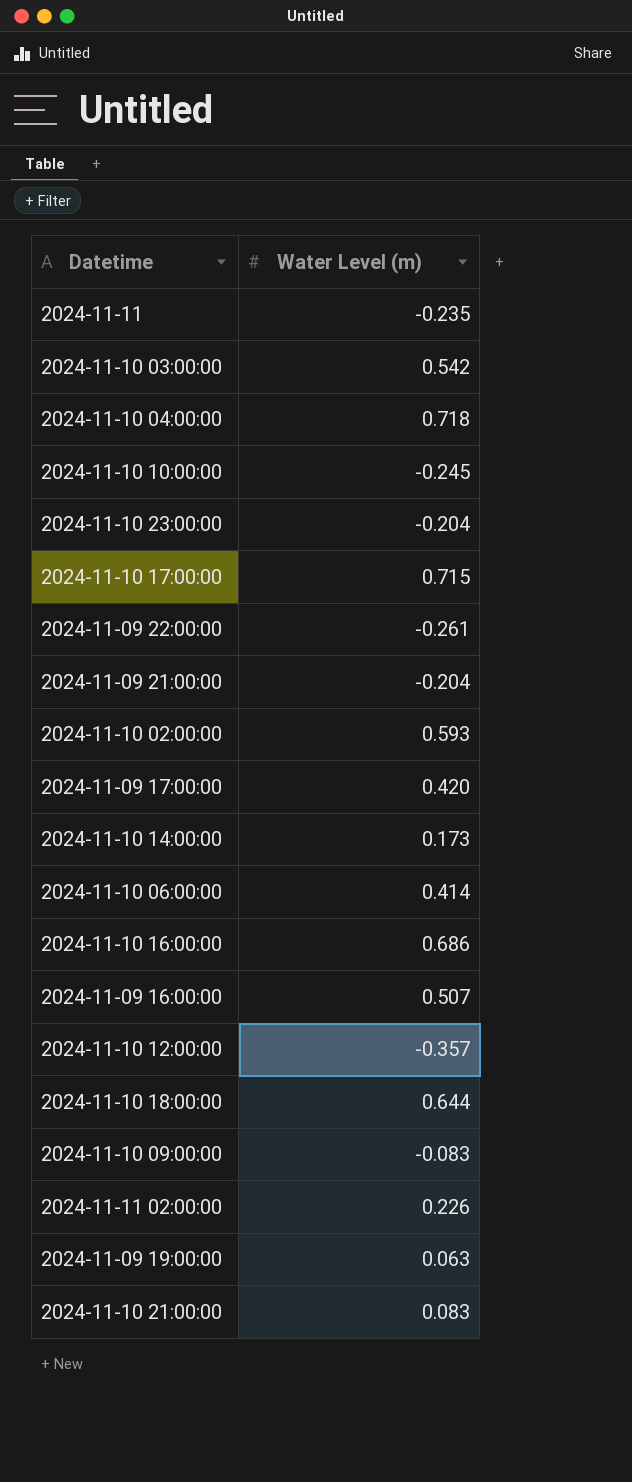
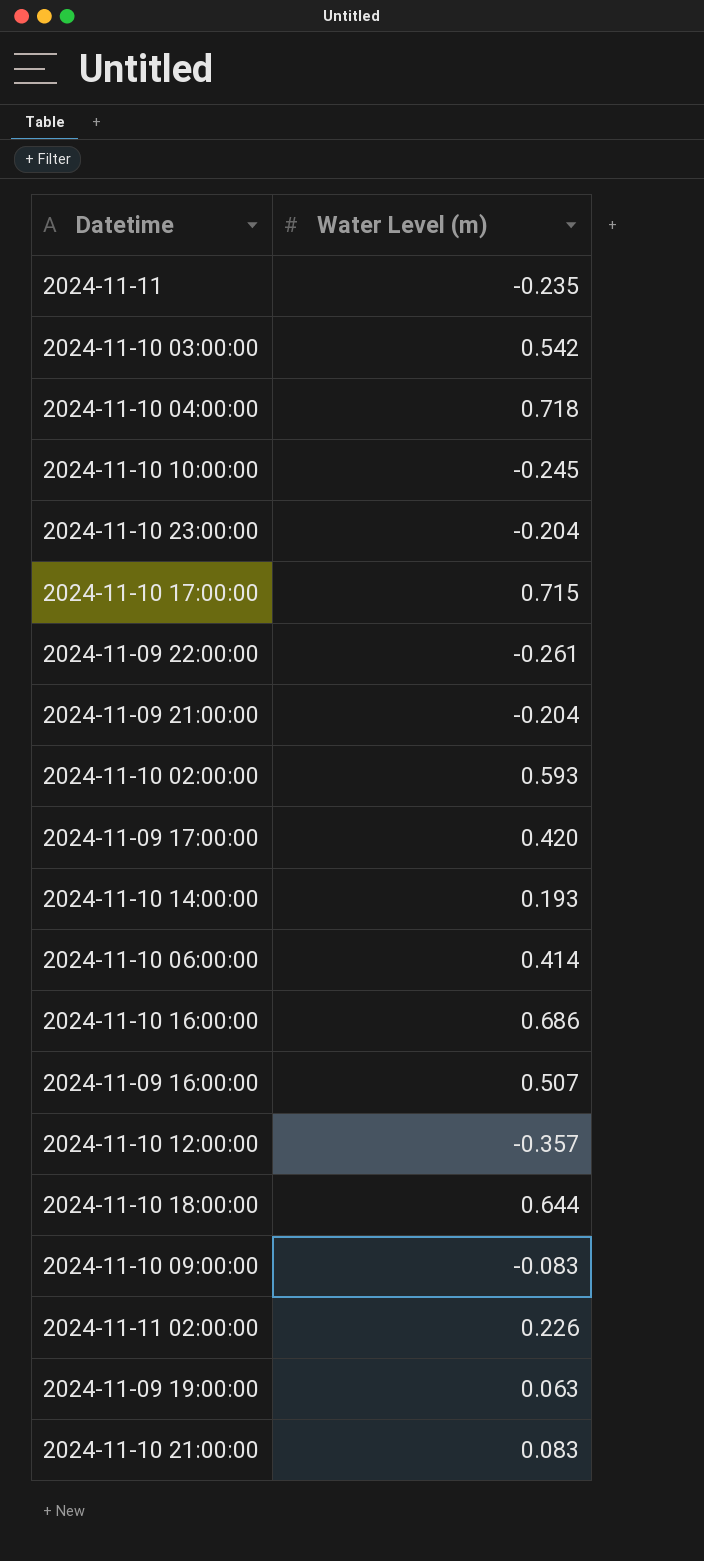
2024-11-10 14:00:00 | Water Level (m): 0.173 -> 0.193

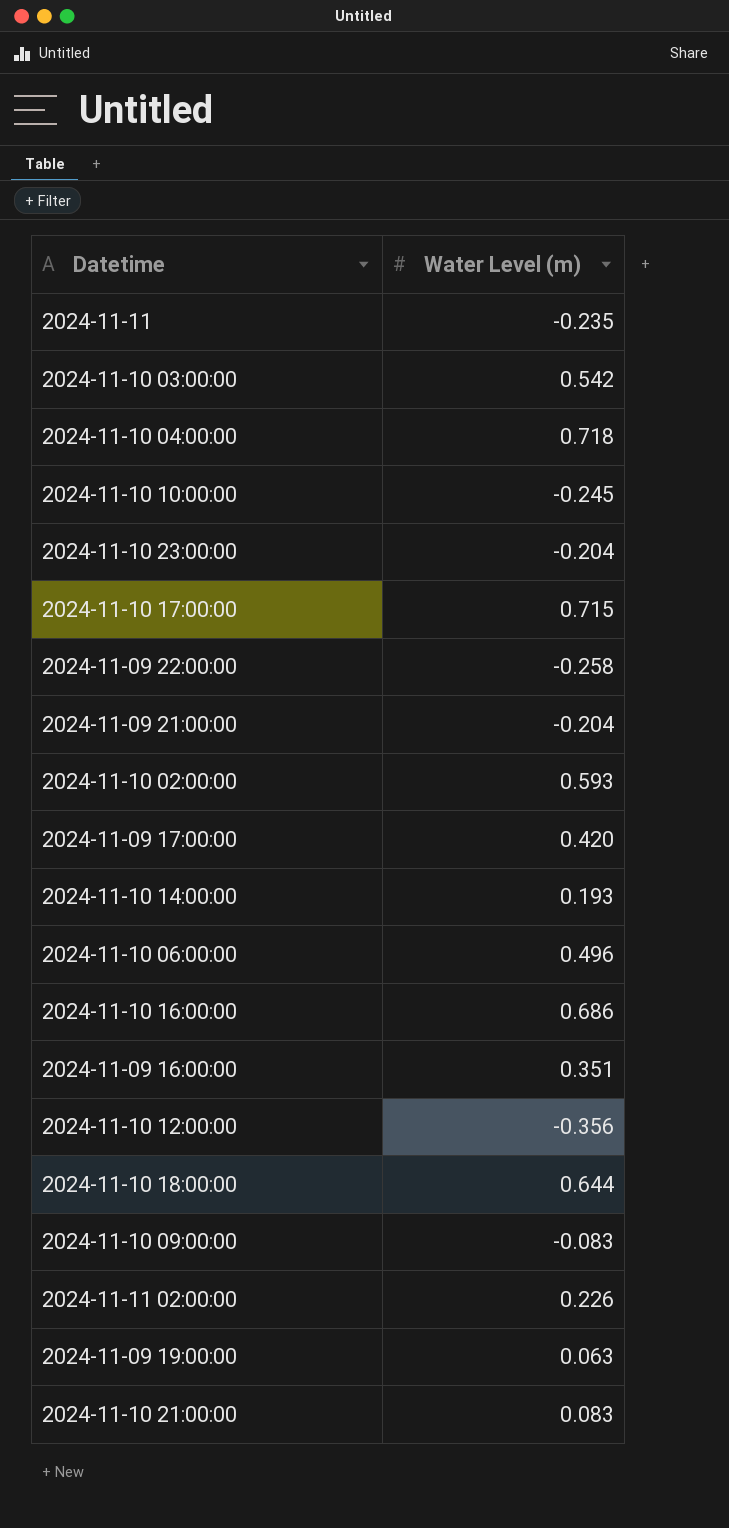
2024-11-09 22:00:00 | Water Level (m): -0.261 -> -0.258
2024-11-10 06:00:00 | Water Level (m): 0.414 -> 0.496
2024-11-09 16:00:00 | Water Level (m): 0.507 -> 0.351
2024-11-10 12:00:00 | Water Level (m): -0.357 -> -0.356

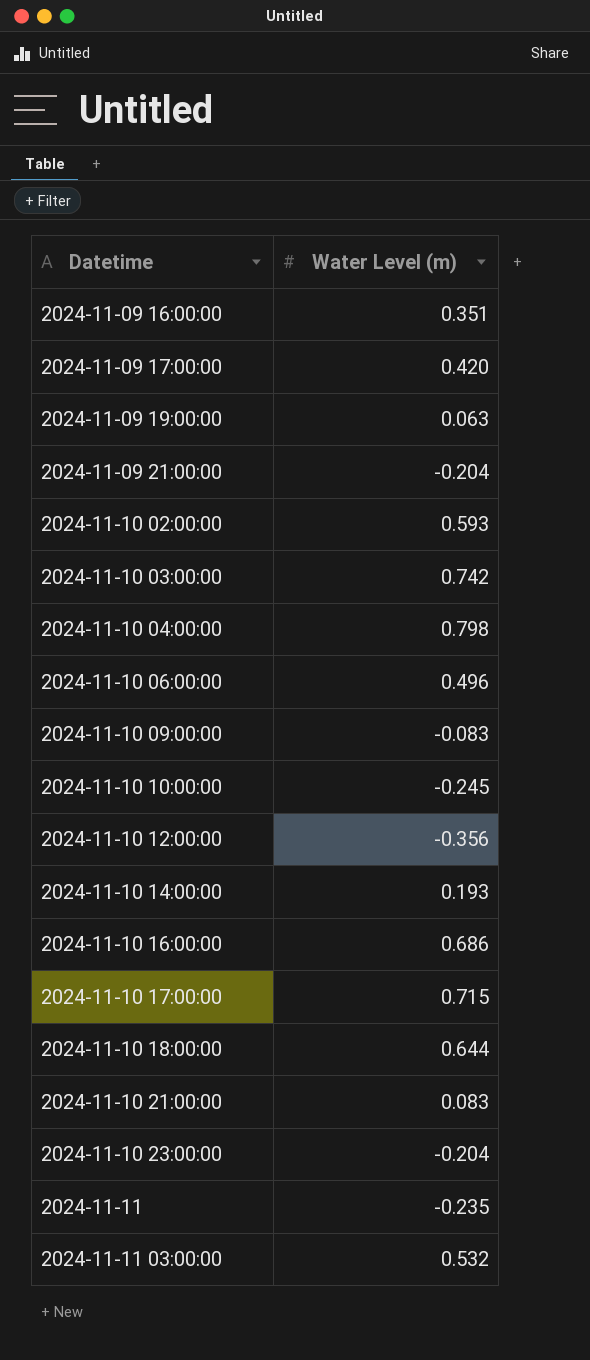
row order: none -> Datetime ascending
row 2024-11-09 22:00:00: -0.258 -> none
row 2024-11-11 02:00:00: 0.226 -> none
2024-11-10 03:00:00 | Water Level (m): 0.542 -> 0.742
2024-11-10 04:00:00 | Water Level (m): 0.718 -> 0.798
row 2024-11-11 03:00:00: none -> 0.532

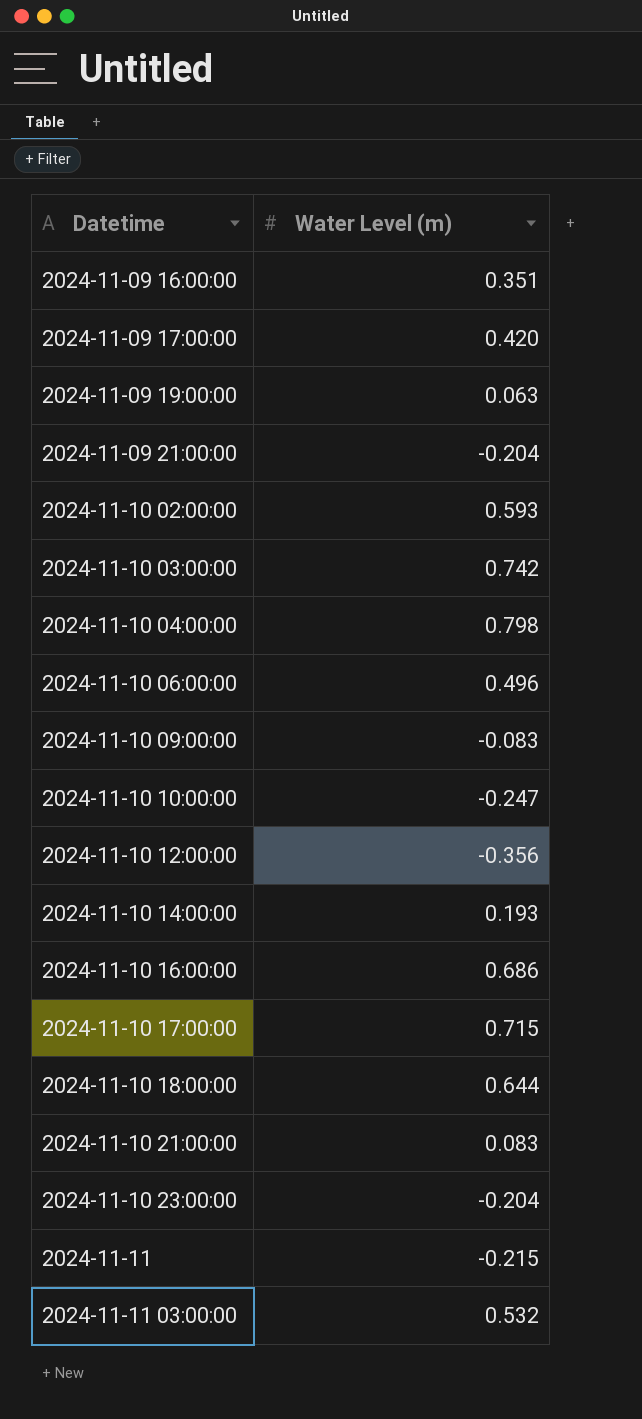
2024-11-10 10:00:00 | Water Level (m): -0.245 -> -0.247
2024-11-11 | Water Level (m): -0.235 -> -0.215

